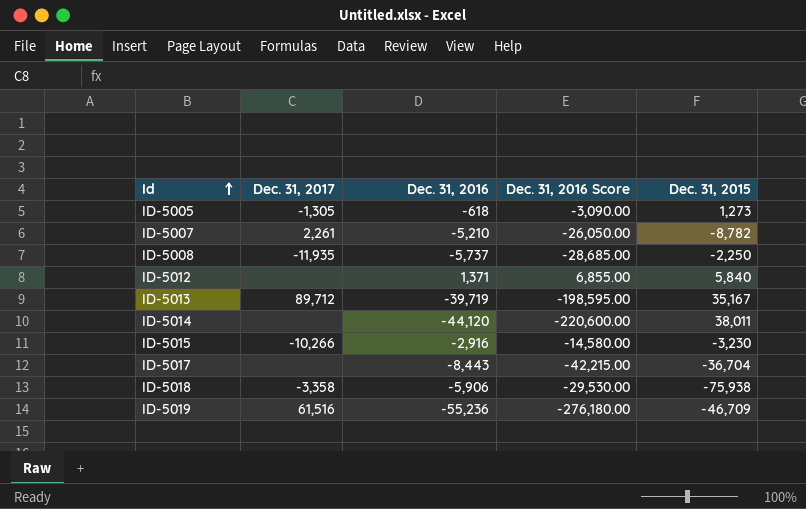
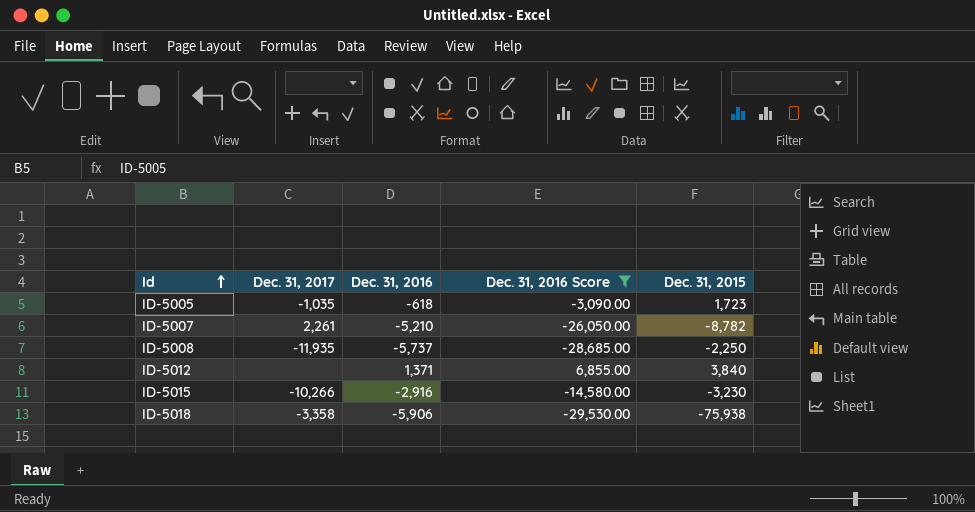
filter: none -> Dec. 31, 2016 Score >= -29,530.00
ID-5005 | Dec. 31, 2017: -1,305 -> -1,035
ID-5005 | Dec. 31, 2015: 1,273 -> 1,723
ID-5012 | Dec. 31, 2015: 5,840 -> 3,840

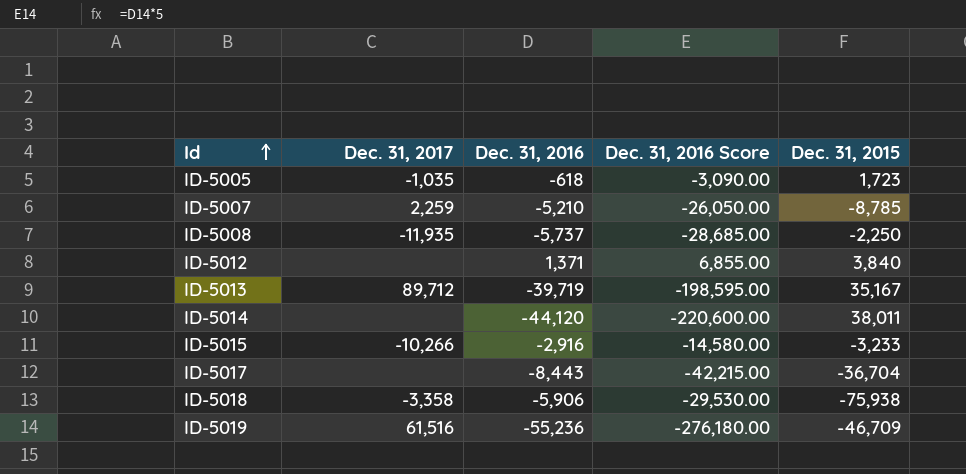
filter: Dec. 31, 2016 Score >= -29,530.00 -> none
ID-5007 | Dec. 31, 2017: 2,261 -> 2,259
ID-5007 | Dec. 31, 2015: -8,782 -> -8,785
ID-5015 | Dec. 31, 2015: -3,230 -> -3,233

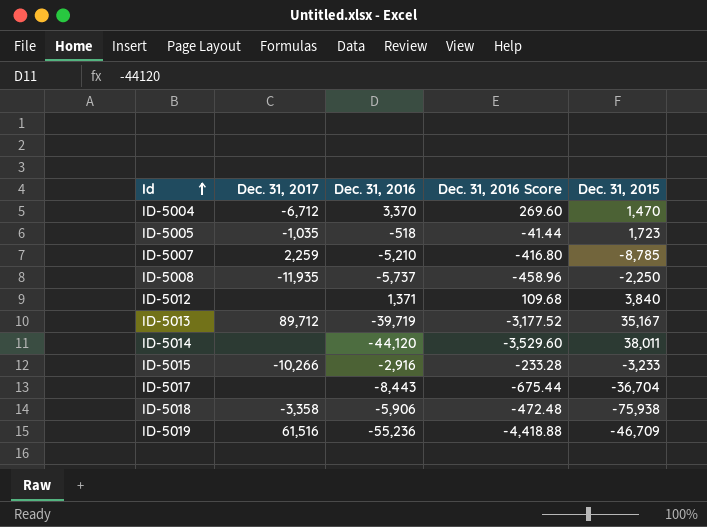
column Dec. 31, 2016 Score | formula: [Dec. 31, 2016] * 5 -> [Dec. 31, 2016] * 0.08
row ID-5004: none -> -6,712 | 3,370 | 269.60 | 1,470
ID-5005 | Dec. 31, 2016: -618 -> -518

